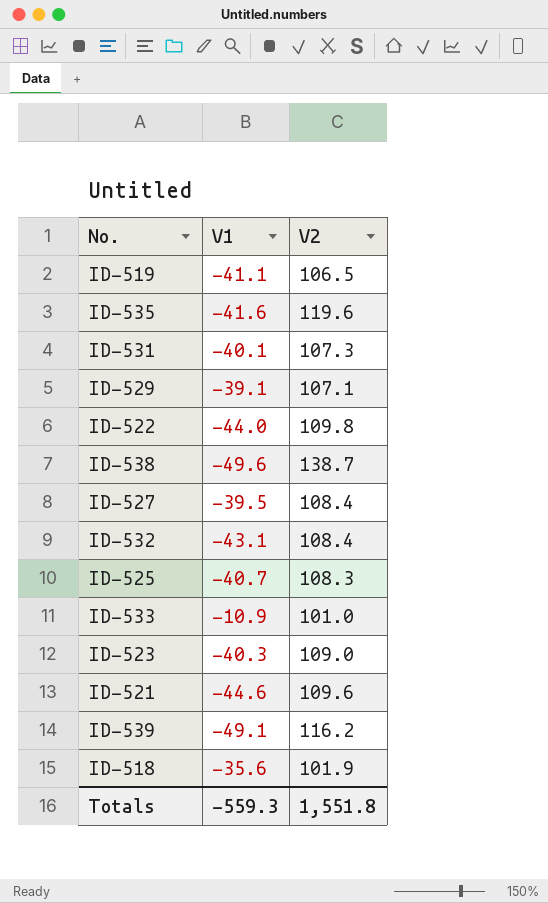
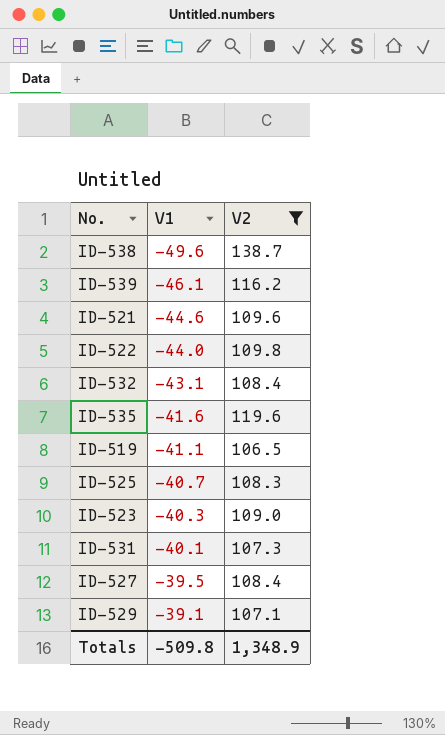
filter: none -> V2 >= 106.5
row order: none -> V1 ascending
ID-539 | V1: -49.1 -> -46.1
Totals | V1: -559.3 -> -509.8
Totals | V2: 1,551.8 -> 1,348.9

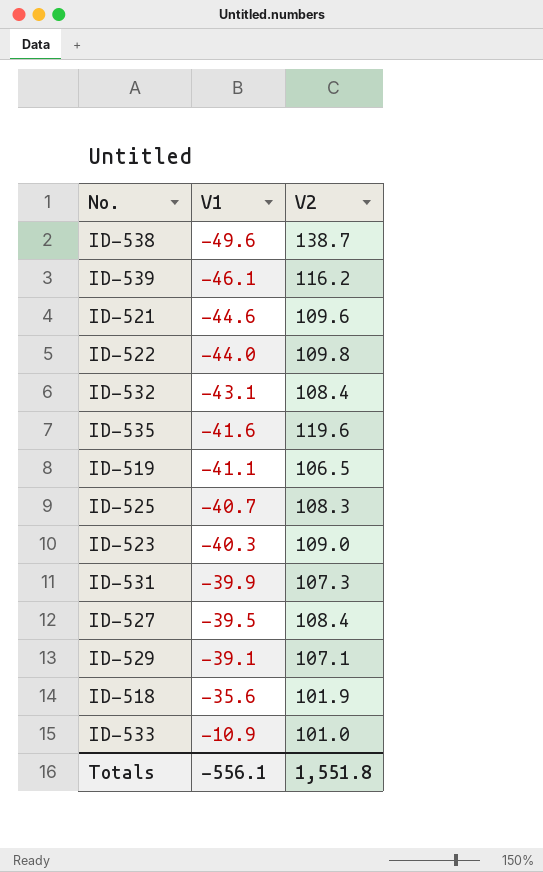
filter: V2 >= 106.5 -> none
ID-531 | V1: -40.1 -> -39.9
Totals | V1: -509.8 -> -556.1
Totals | V2: 1,348.9 -> 1,551.8

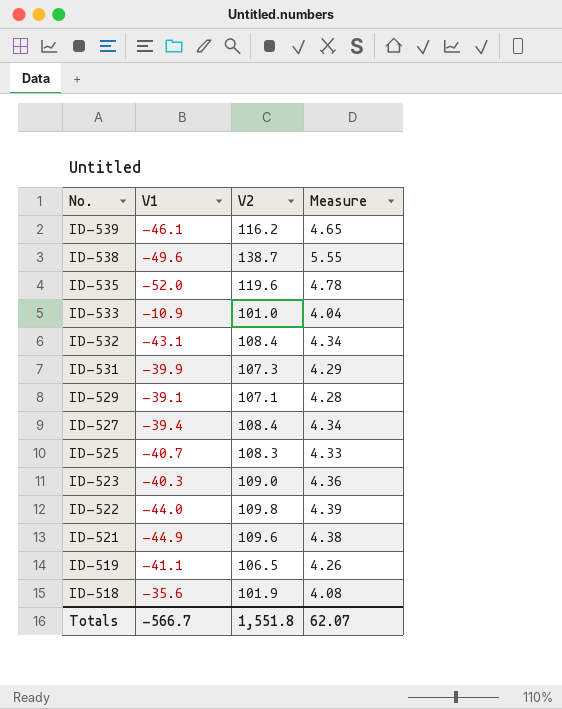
row order: V1 ascending -> No. descending
column Measure | formula: none -> [V2] * 0.04
ID-535 | V1: -41.6 -> -52.0
ID-527 | V1: -39.5 -> -39.4
ID-521 | V1: -44.6 -> -44.9
Totals | V1: -556.1 -> -566.7

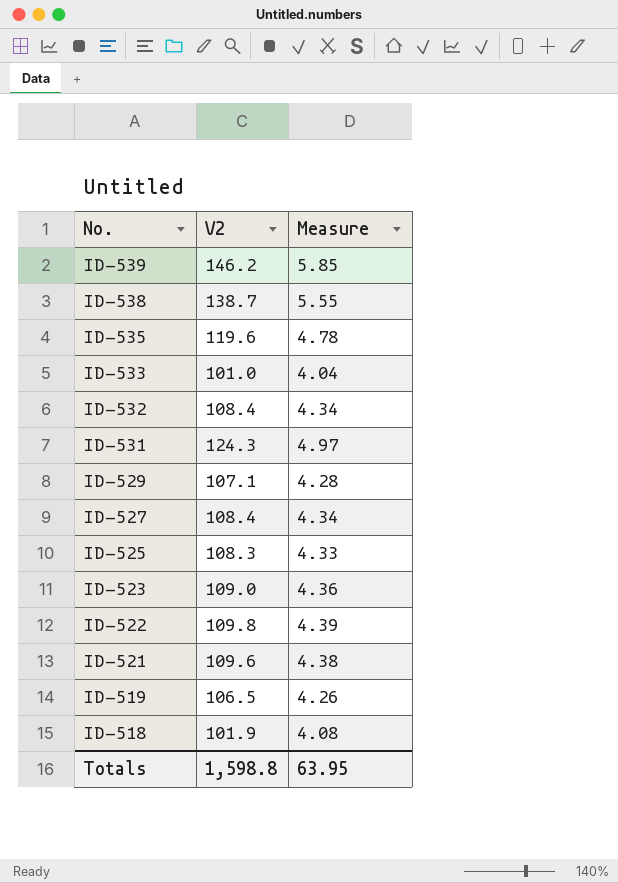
column V1 | position: 2 -> none
ID-539 | V2: 116.2 -> 146.2
ID-539 | Measure: 4.65 -> 5.85
ID-531 | V2: 107.3 -> 124.3
ID-531 | Measure: 4.29 -> 4.97
Totals | V2: 1,551.8 -> 1,598.8
Totals | Measure: 62.07 -> 63.95

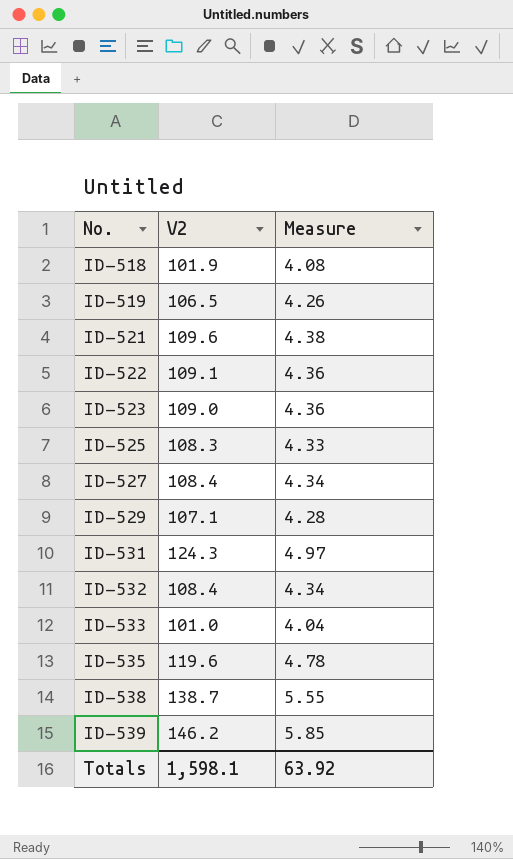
row order: No. descending -> No. ascending
ID-522 | V2: 109.8 -> 109.1
ID-522 | Measure: 4.39 -> 4.36
Totals | V2: 1,598.8 -> 1,598.1
Totals | Measure: 63.95 -> 63.92

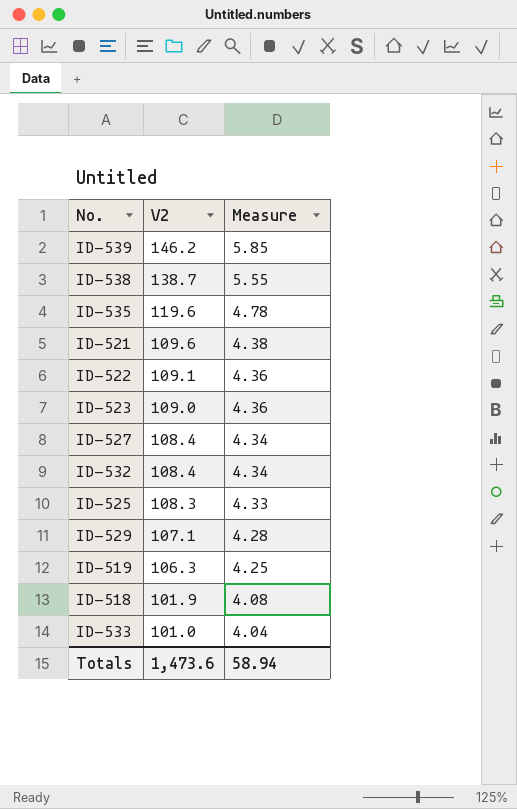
row order: No. ascending -> V2 descending
row ID-531: 124.3 | 4.97 -> none
ID-519 | V2: 106.5 -> 106.3
ID-519 | Measure: 4.26 -> 4.25
Totals | V2: 1,598.1 -> 1,473.6
Totals | Measure: 63.92 -> 58.94

